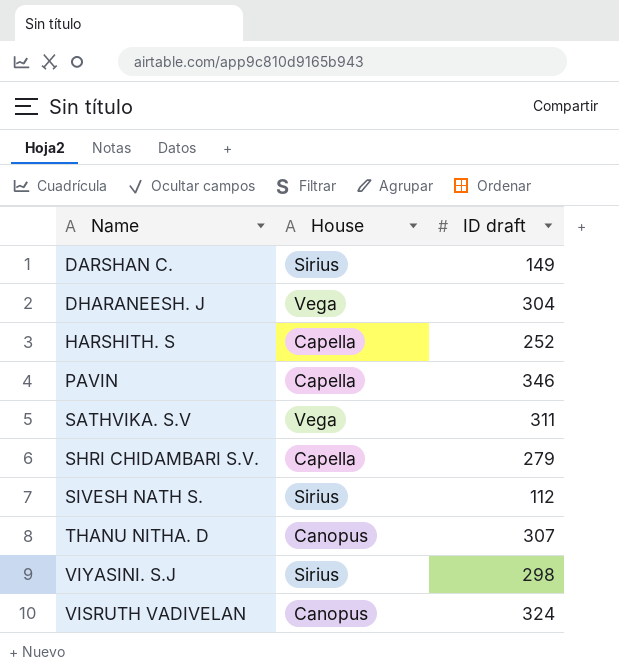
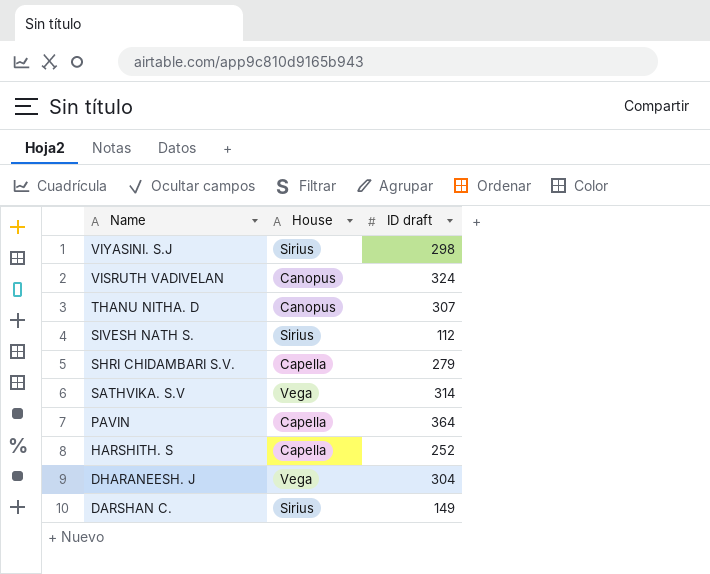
row order: none -> Name descending
SATHVIKA. S.V | ID draft: 311 -> 314
PAVIN | ID draft: 346 -> 364

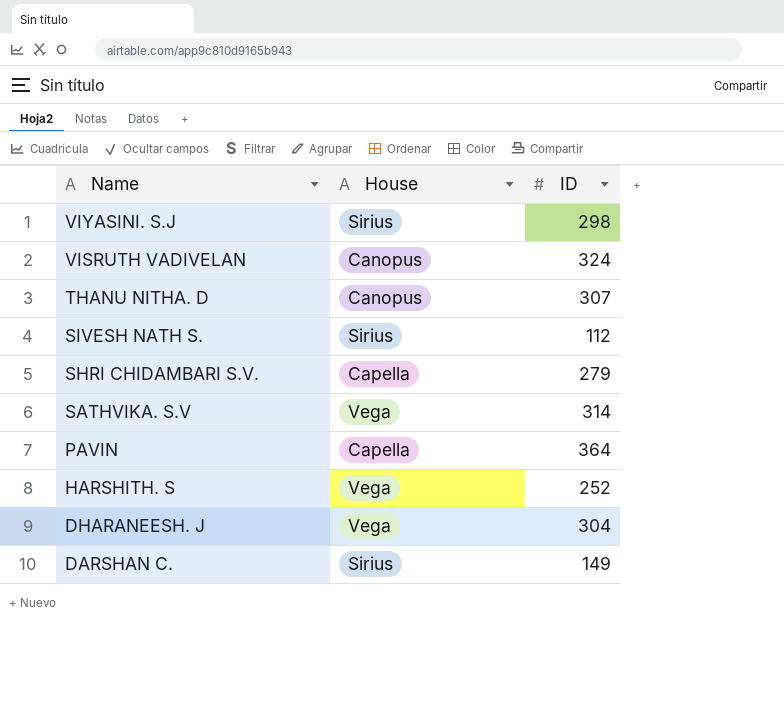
column name: ID draft -> ID
HARSHITH. S | House: Capella -> Vega

